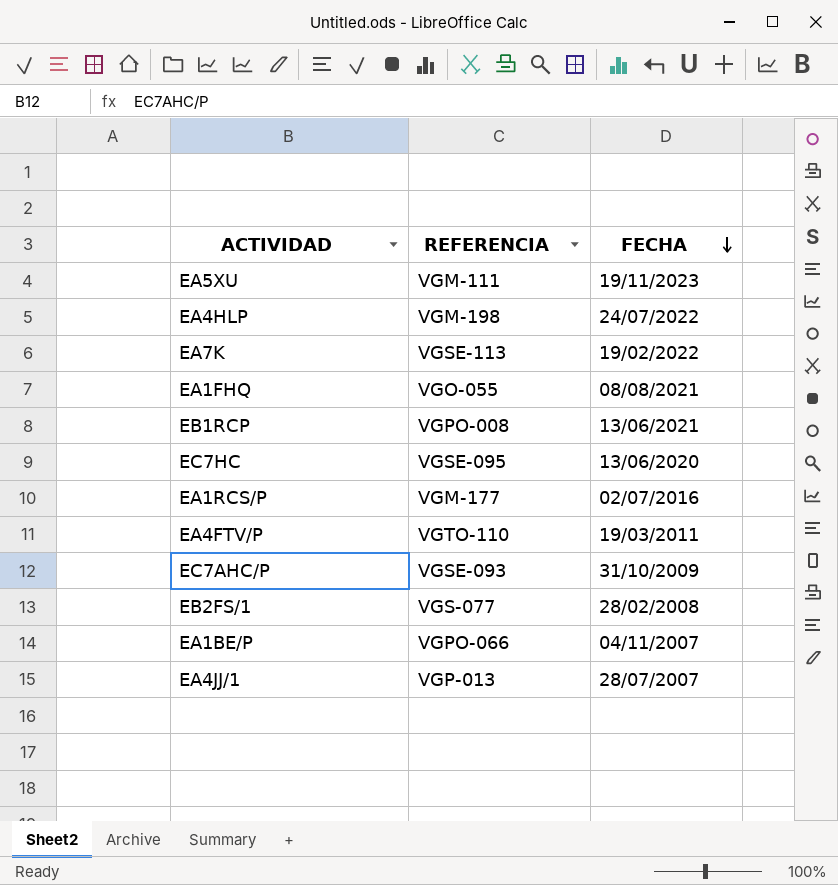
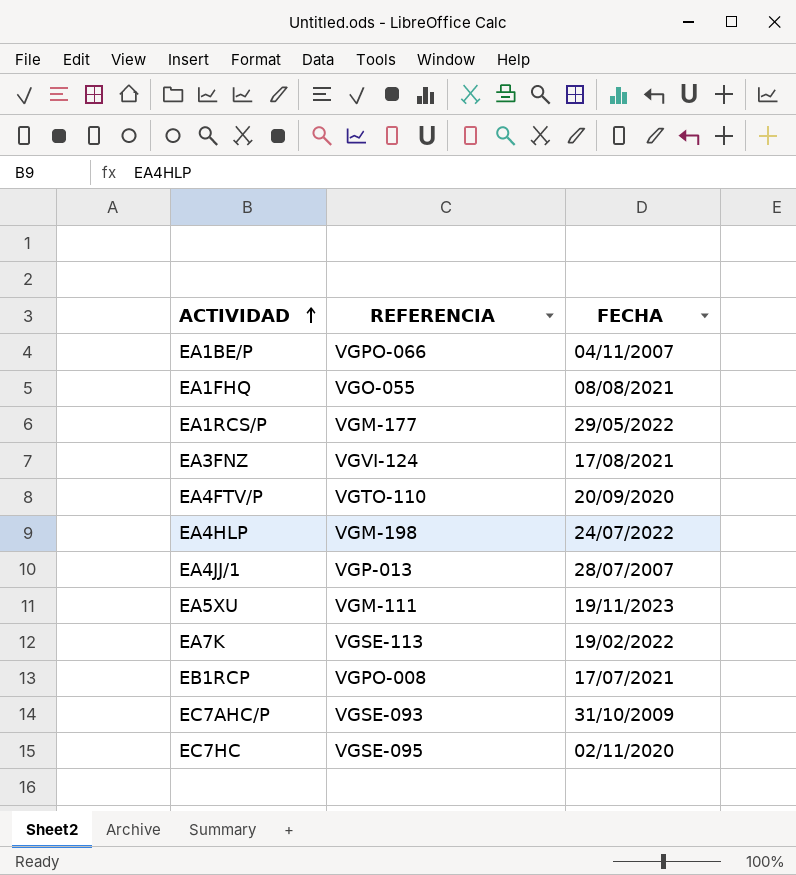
row order: FECHA descending -> ACTIVIDAD ascending
row EB2FS/1: VGS-077 | 28/02/2008 -> none
EA1RCS/P | FECHA: 02/07/2016 -> 29/05/2022
row EA3FNZ: none -> VGVI-124 | 17/08/2021
EA4FTV/P | FECHA: 19/03/2011 -> 20/09/2020
EB1RCP | FECHA: 13/06/2021 -> 17/07/2021
EC7HC | FECHA: 13/06/2020 -> 02/11/2020

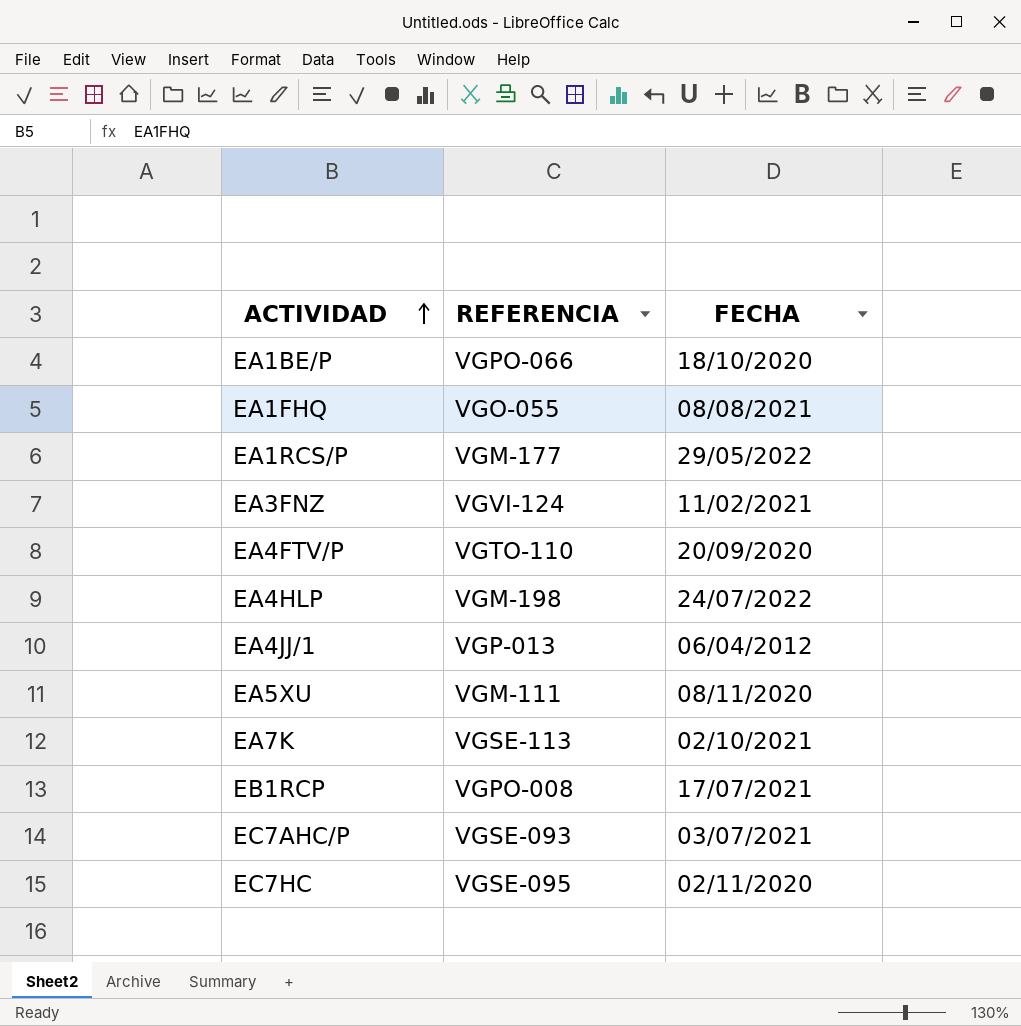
EA1BE/P | FECHA: 04/11/2007 -> 18/10/2020
EA3FNZ | FECHA: 17/08/2021 -> 11/02/2021
EA4JJ/1 | FECHA: 28/07/2007 -> 06/04/2012
EA5XU | FECHA: 19/11/2023 -> 08/11/2020
EA7K | FECHA: 19/02/2022 -> 02/10/2021
EC7AHC/P | FECHA: 31/10/2009 -> 03/07/2021

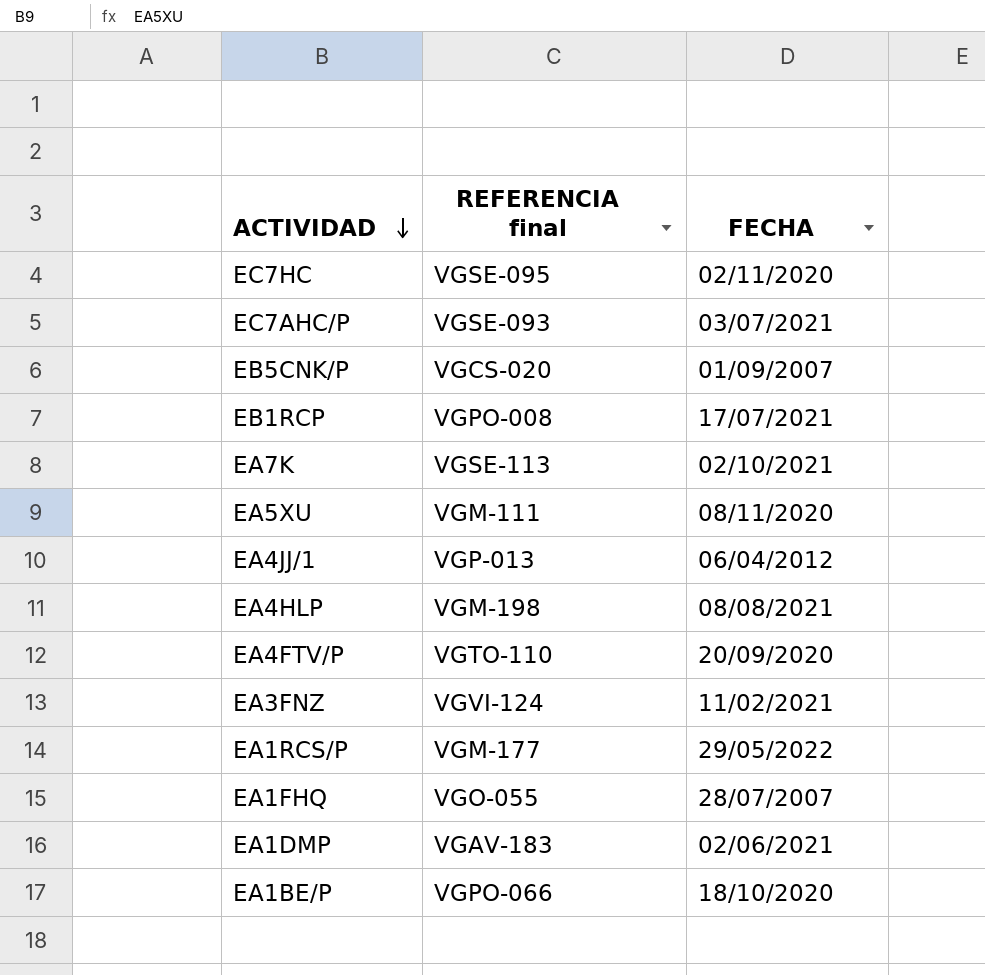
row order: ACTIVIDAD ascending -> ACTIVIDAD descending
column name: REFERENCIA -> REFERENCIA final
row EB5CNK/P: none -> VGCS-020 | 01/09/2007
EA4HLP | FECHA: 24/07/2022 -> 08/08/2021
EA1FHQ | FECHA: 08/08/2021 -> 28/07/2007
row EA1DMP: none -> VGAV-183 | 02/06/2021

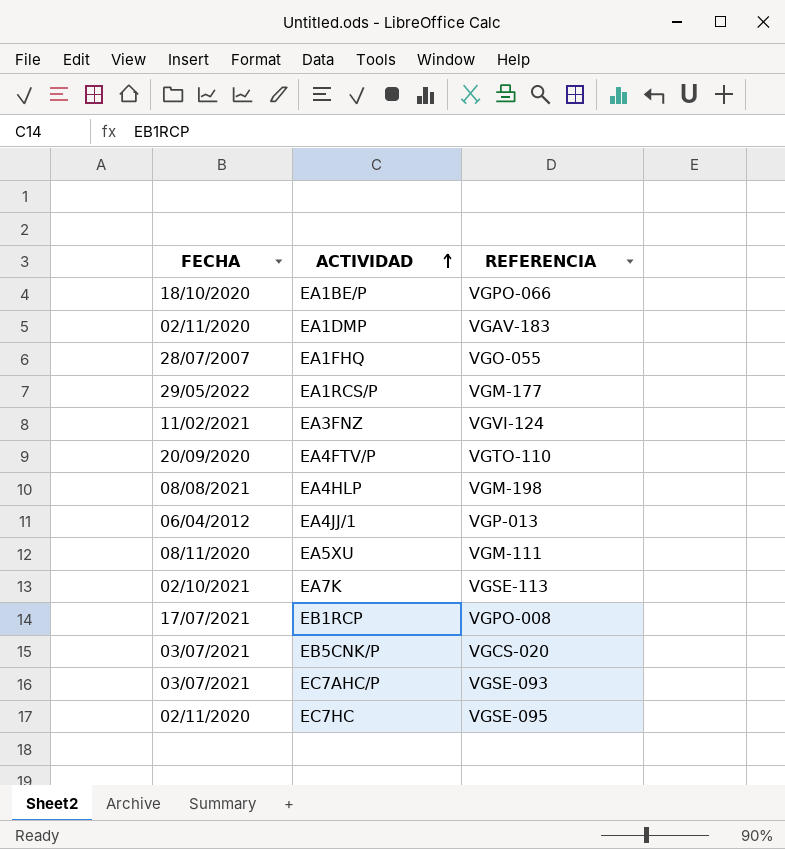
row order: ACTIVIDAD descending -> ACTIVIDAD ascending
column FECHA | position: 3 -> 1
column name: REFERENCIA final -> REFERENCIA
EA1DMP | FECHA: 02/06/2021 -> 02/11/2020
EB5CNK/P | FECHA: 01/09/2007 -> 03/07/2021

